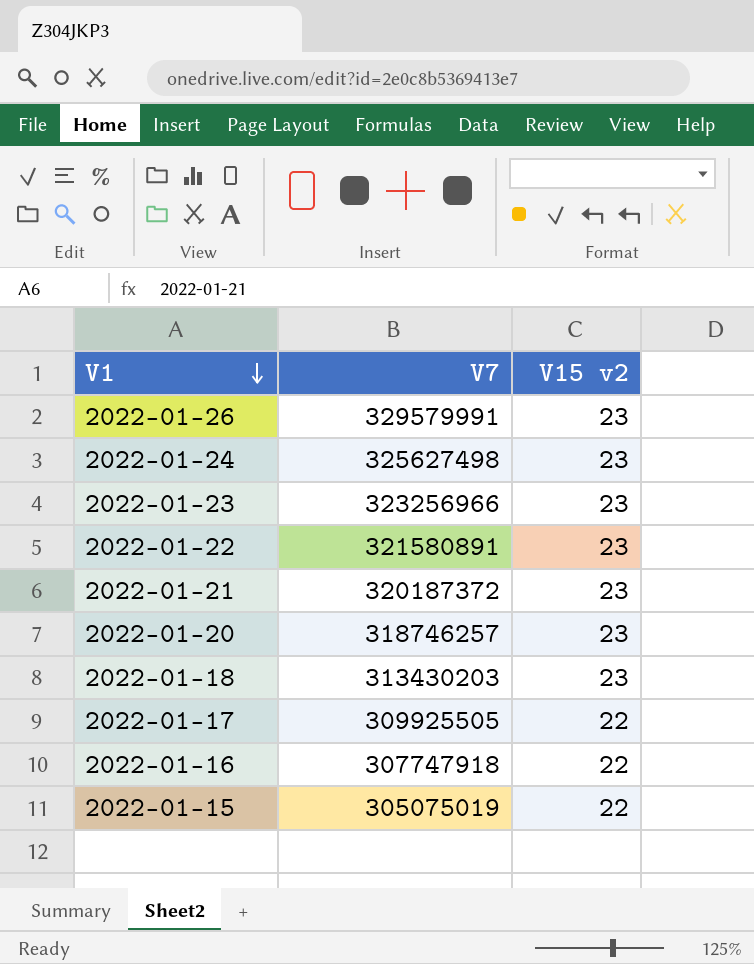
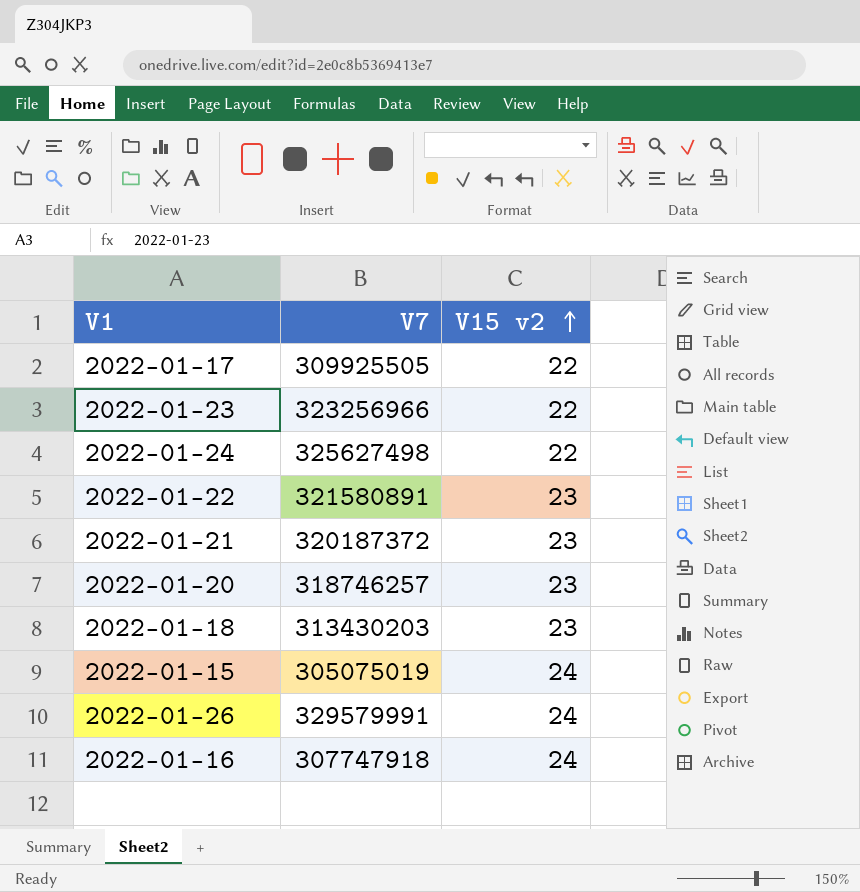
row order: V1 descending -> V15 v2 ascending
2022-01-23 | V15 v2: 23 -> 22
2022-01-24 | V15 v2: 23 -> 22
2022-01-15 | V15 v2: 22 -> 24
2022-01-26 | V15 v2: 23 -> 24
2022-01-16 | V15 v2: 22 -> 24

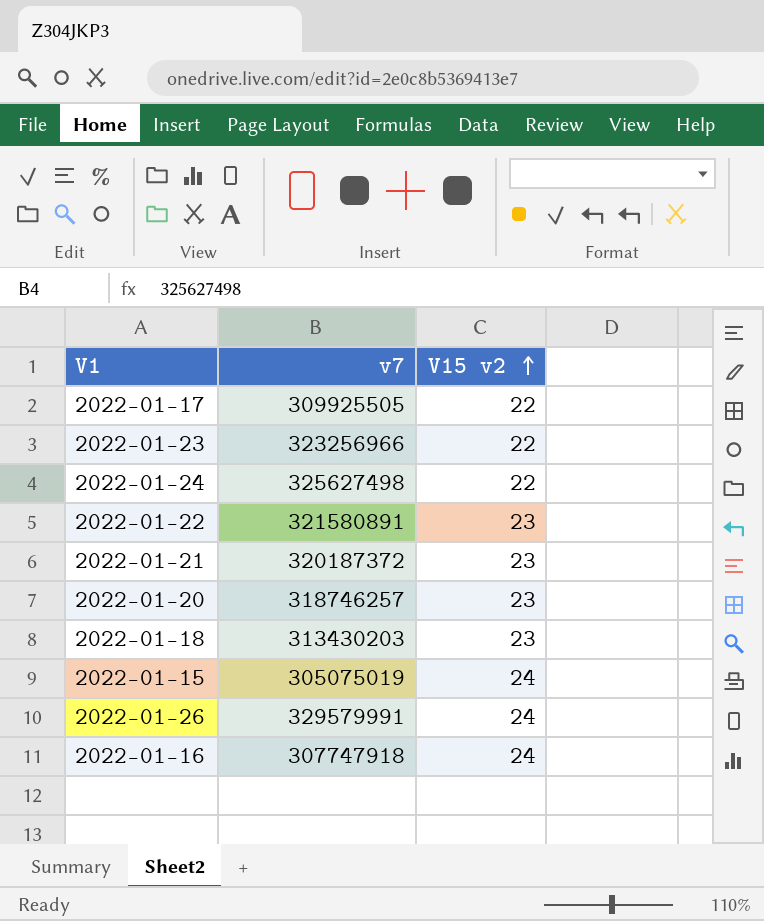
column name: V7 -> v7

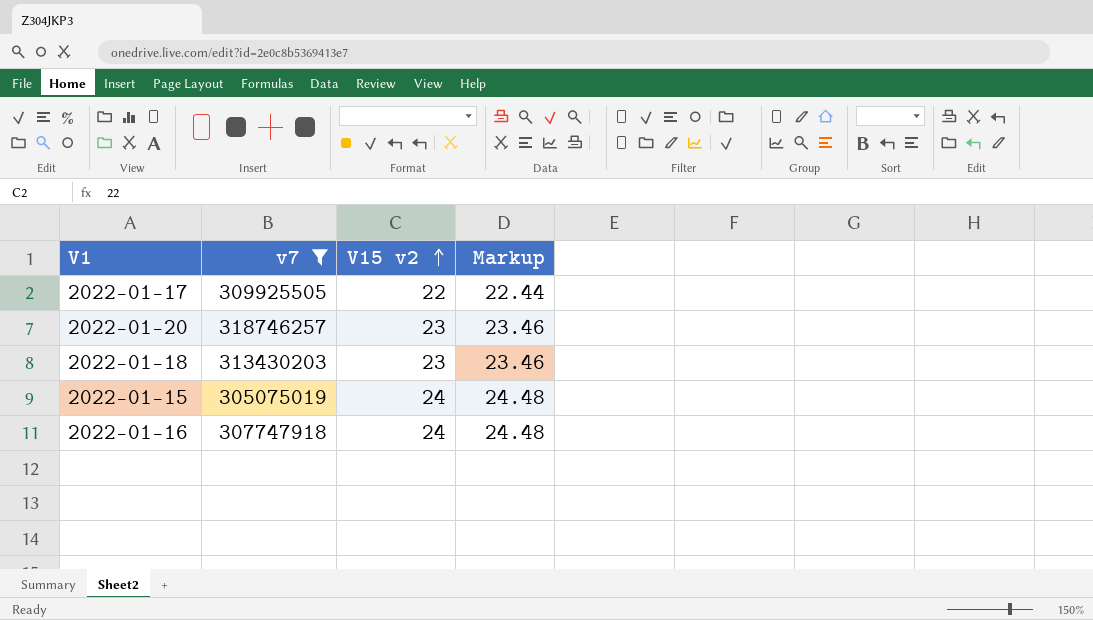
filter: none -> v7 <= 318746257
column Markup | formula: none -> [V15 v2] * 1.02

